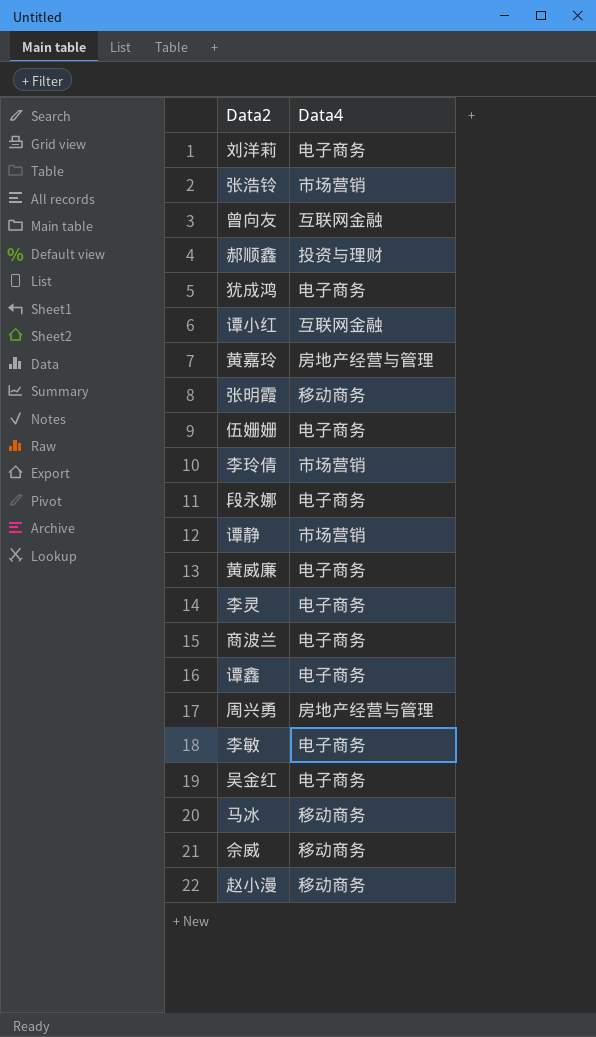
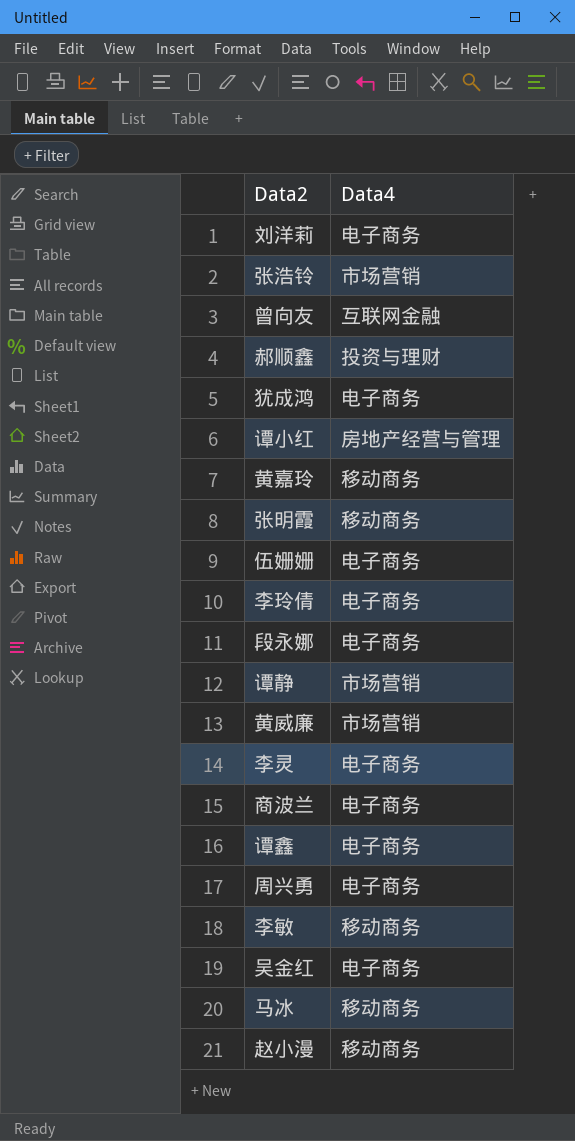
row 佘威: 移动商务 -> none
谭小红 | Data4: 互联网金融 -> 房地产经营与管理
黄嘉玲 | Data4: 房地产经营与管理 -> 移动商务
李玲倩 | Data4: 市场营销 -> 电子商务
黄威廉 | Data4: 电子商务 -> 市场营销
周兴勇 | Data4: 房地产经营与管理 -> 电子商务
李敏 | Data4: 电子商务 -> 移动商务

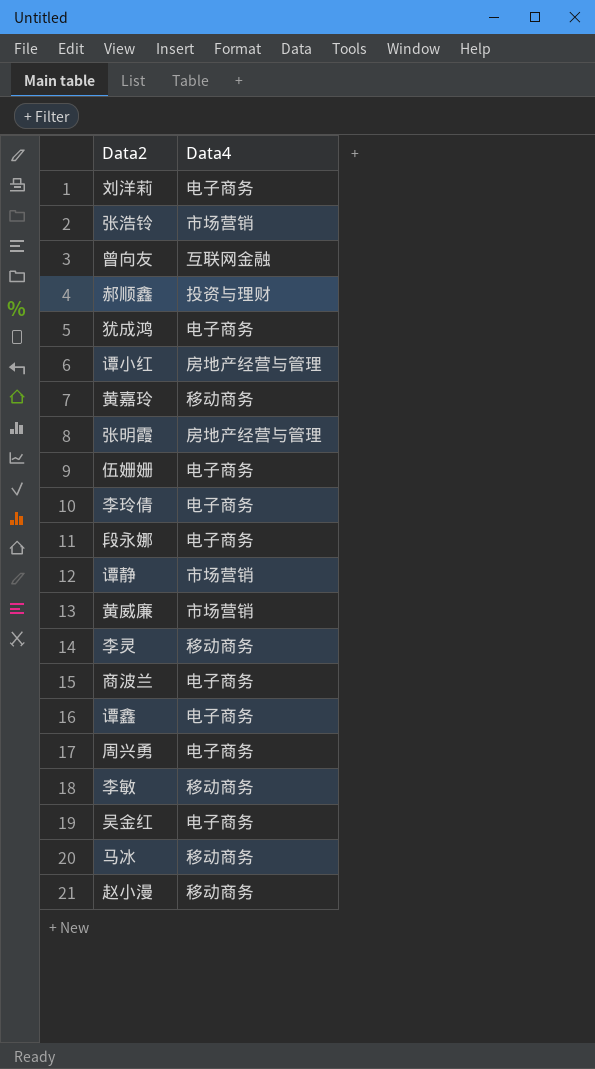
张明霞 | Data4: 移动商务 -> 房地产经营与管理
李灵 | Data4: 电子商务 -> 移动商务

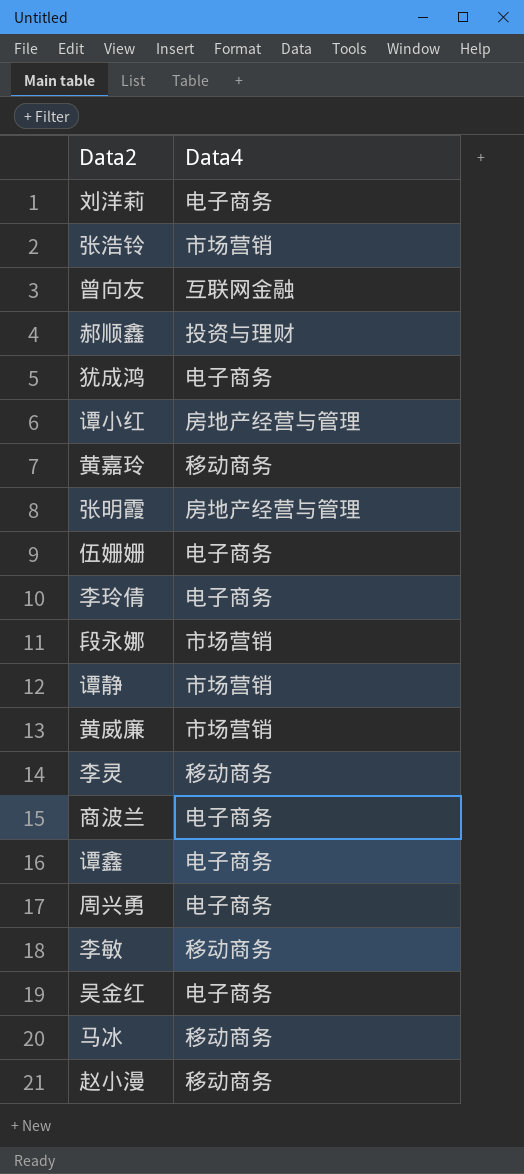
段永娜 | Data4: 电子商务 -> 市场营销

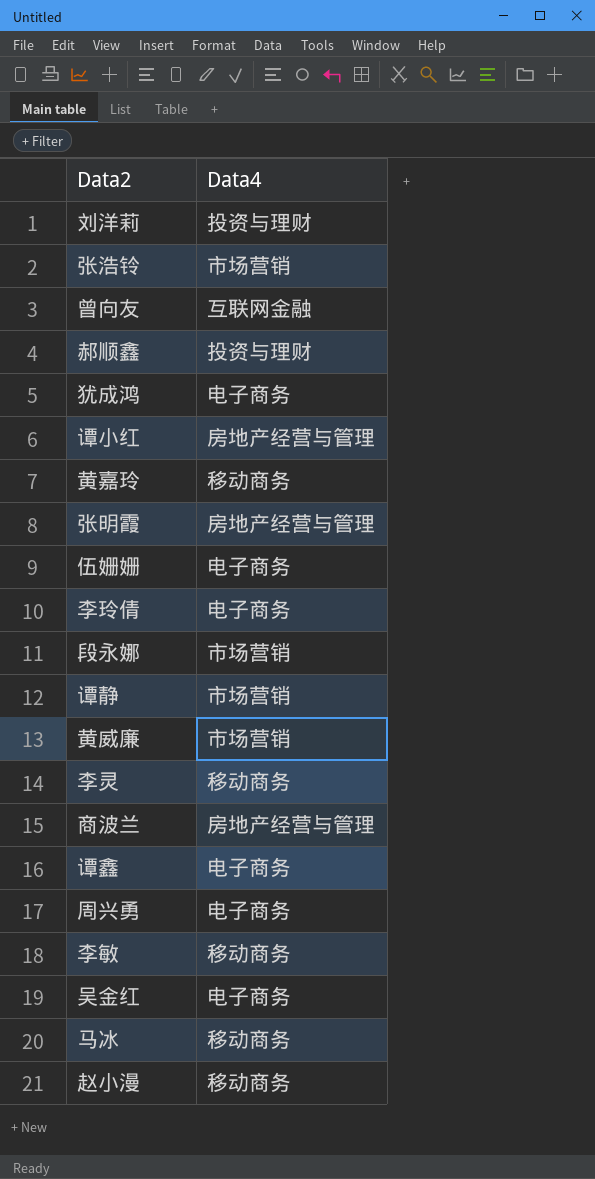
刘洋莉 | Data4: 电子商务 -> 投资与理财
商波兰 | Data4: 电子商务 -> 房地产经营与管理

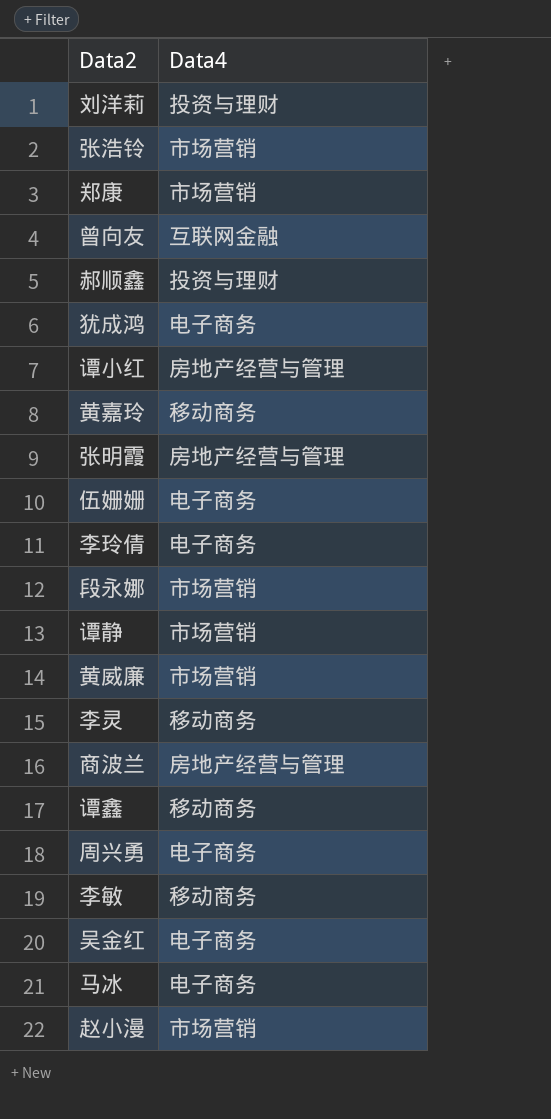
row 郑康: none -> 市场营销
谭鑫 | Data4: 电子商务 -> 移动商务
马冰 | Data4: 移动商务 -> 电子商务
赵小漫 | Data4: 移动商务 -> 市场营销

